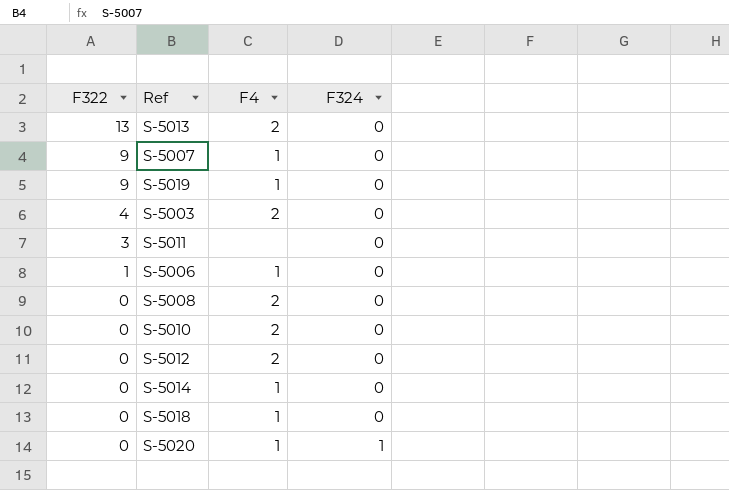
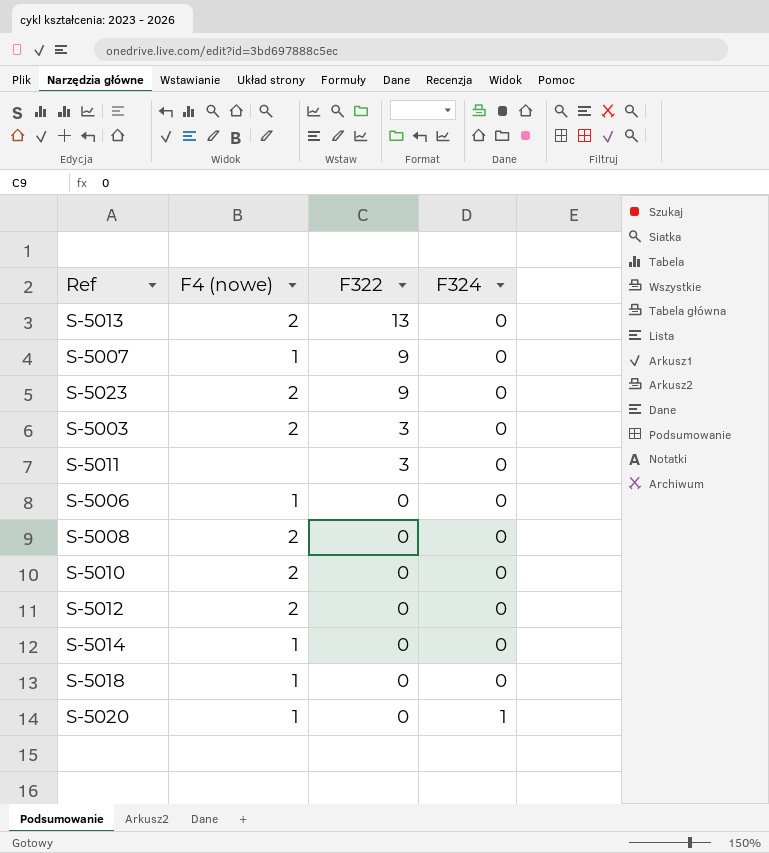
column name: F4 -> F4 (nowe)
column F322 | position: 1 -> 3
row S-5019: 9 | 1 | 0 -> none
row S-5023: none -> 2 | 9 | 0
S-5003 | F322: 4 -> 3
S-5006 | F322: 1 -> 0

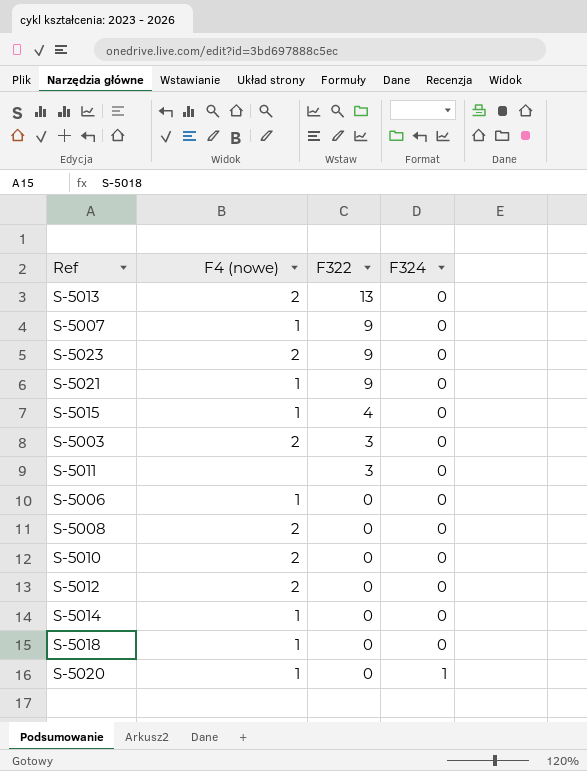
row S-5021: none -> 1 | 9 | 0
row S-5015: none -> 1 | 4 | 0

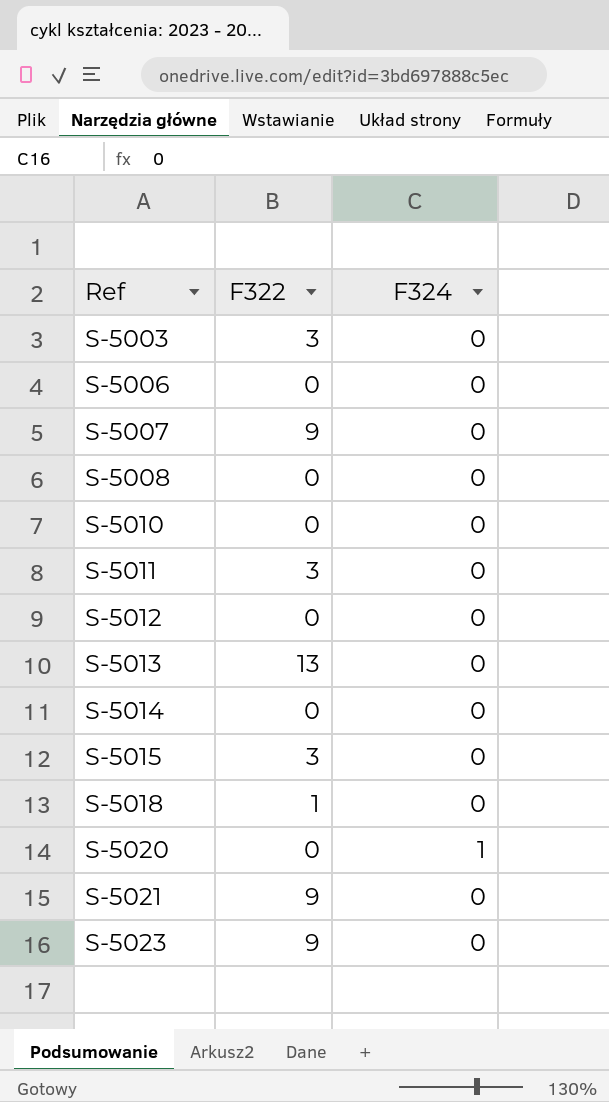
row order: F322 descending -> Ref ascending
column F4 (nowe) | position: 2 -> none
S-5015 | F322: 4 -> 3
S-5018 | F322: 0 -> 1

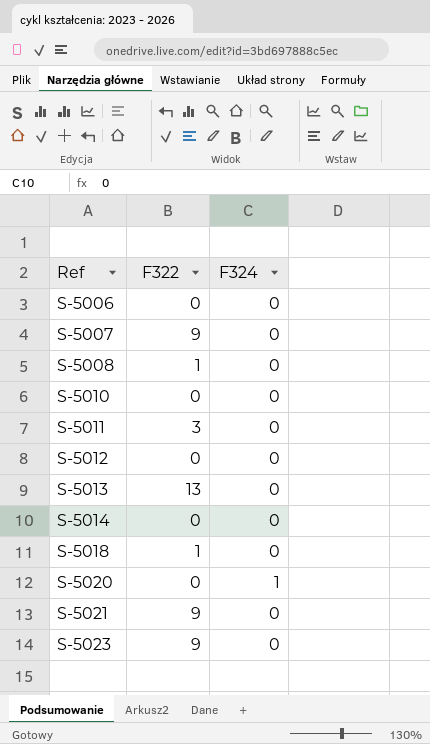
row S-5003: 3 | 0 -> none
row S-5015: 3 | 0 -> none
S-5008 | F322: 0 -> 1

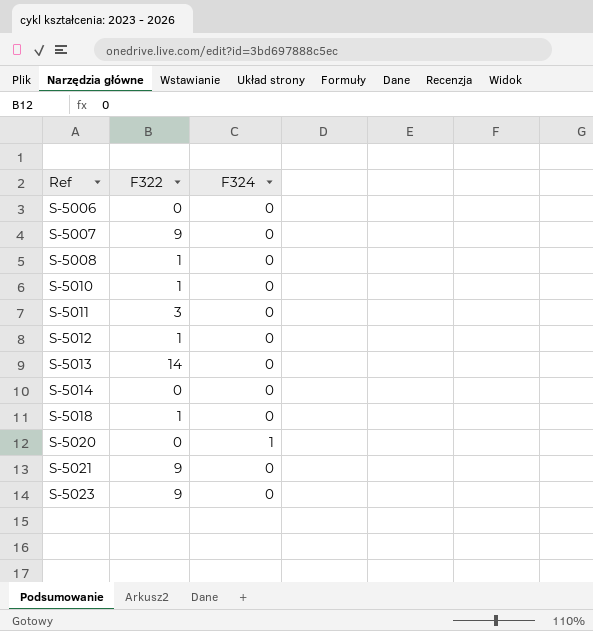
S-5010 | F322: 0 -> 1
S-5012 | F322: 0 -> 1
S-5013 | F322: 13 -> 14

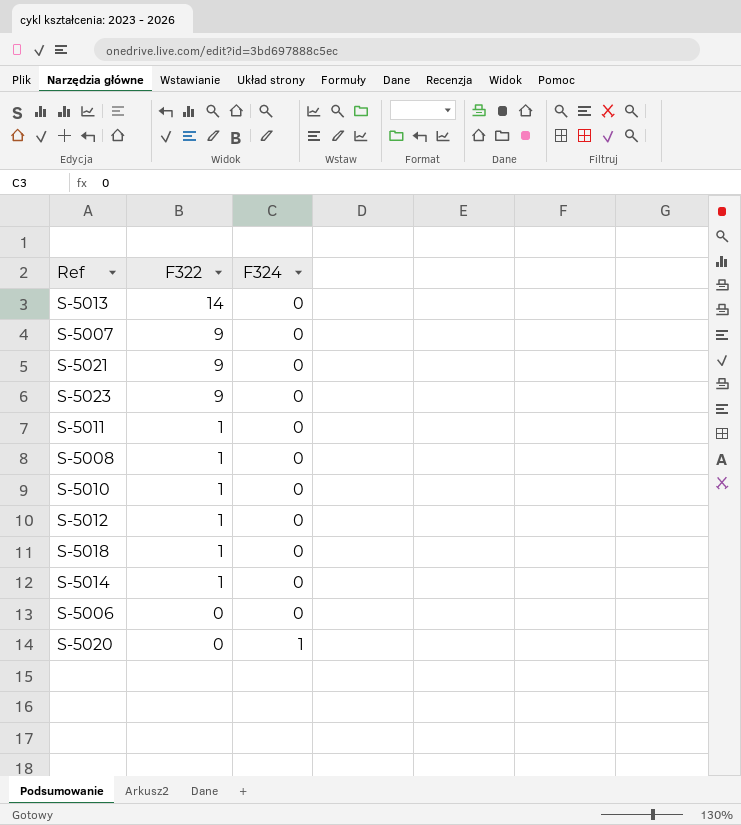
row order: Ref ascending -> F322 descending
S-5011 | F322: 3 -> 1
S-5014 | F322: 0 -> 1

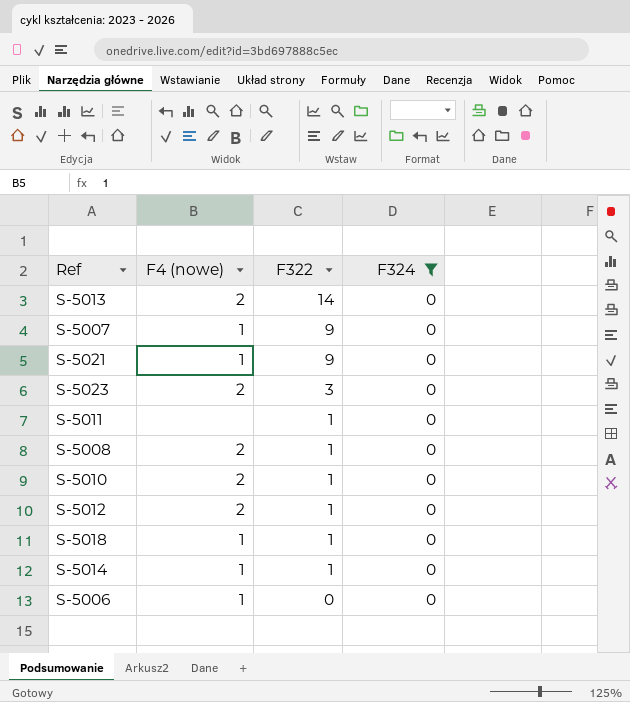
filter: none -> F324 = 0
column F4 (nowe) | position: none -> 2
S-5023 | F322: 9 -> 3

